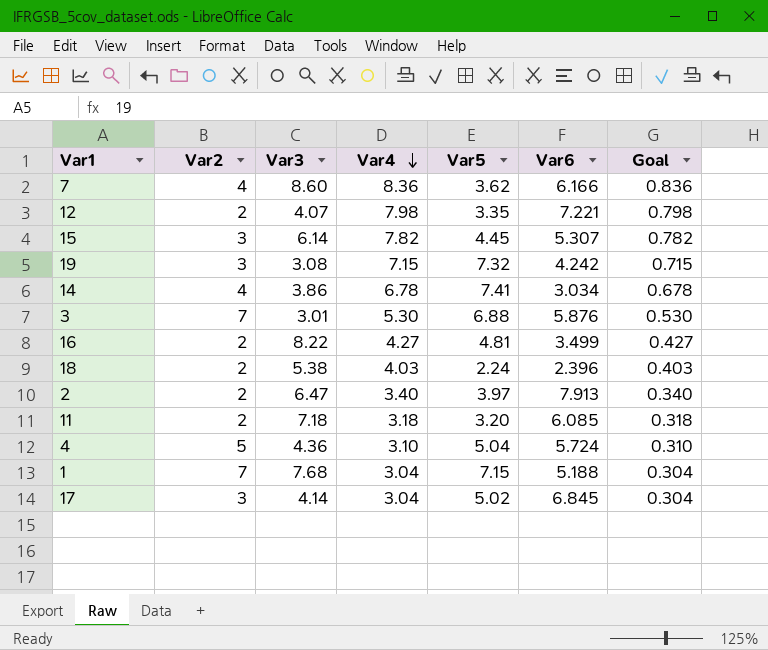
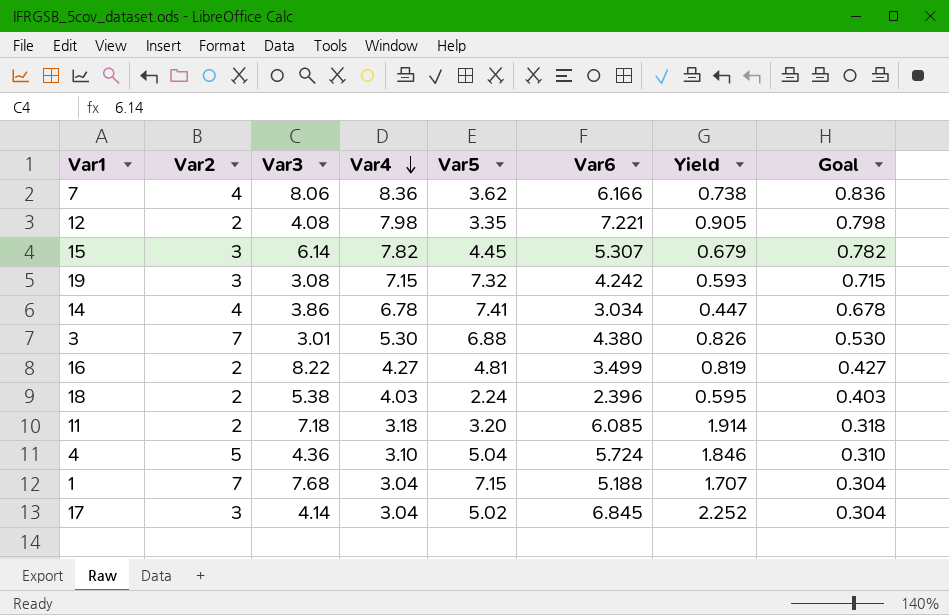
column Yield | formula: none -> [Var6] / [Var4]
row 2: 2 | 6.47 | 3.40 | 3.97 | 7.913 | 0.340 -> none
7 | Var3: 8.60 -> 8.06
12 | Var3: 4.07 -> 4.08
3 | Var6: 5.876 -> 4.380

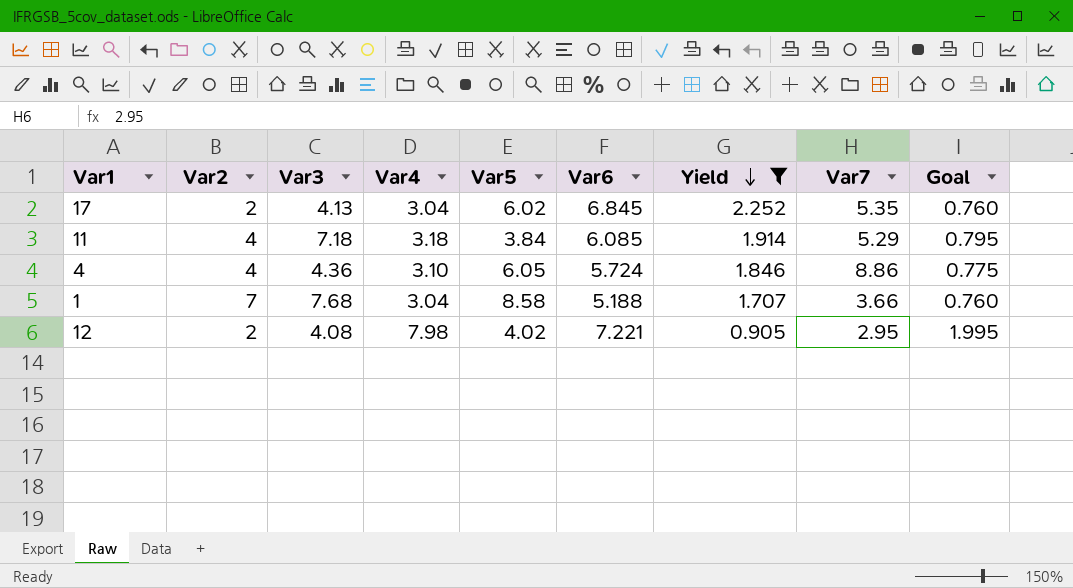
filter: none -> Yield >= 0.905
row order: Var4 descending -> Yield descending
column Var7 | position: none -> 8
column Goal | formula: [Var4] * 0.1 -> [Var4] * 0.25
17 | Var2: 3 -> 2
17 | Var3: 4.14 -> 4.13
17 | Var5: 5.02 -> 6.02
11 | Var2: 2 -> 4
11 | Var5: 3.20 -> 3.84
4 | Var2: 5 -> 4
4 | Var5: 5.04 -> 6.05
1 | Var5: 7.15 -> 8.58
12 | Var5: 3.35 -> 4.02

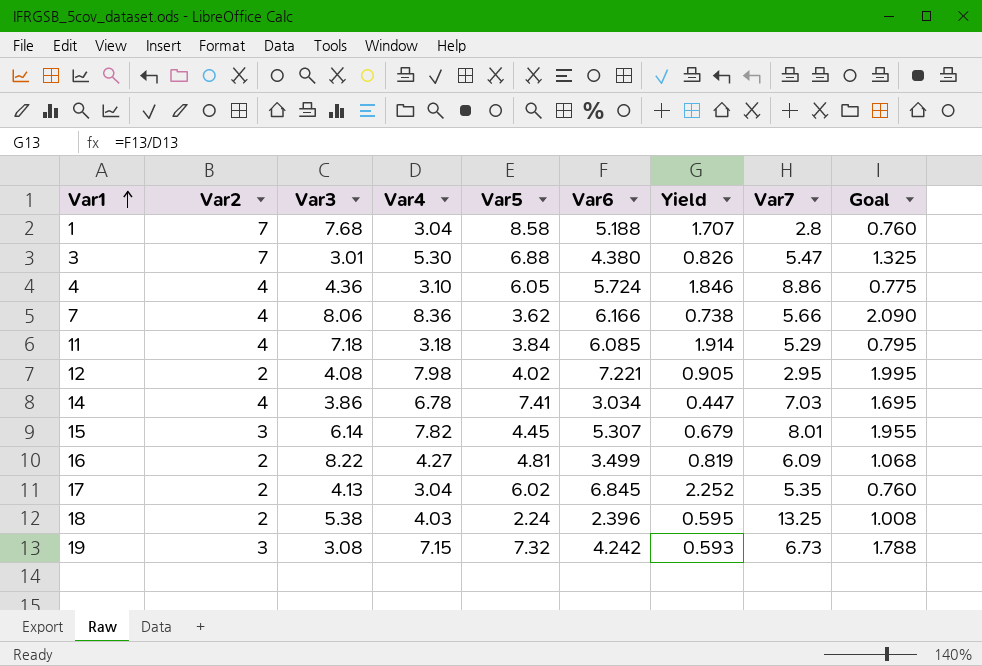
filter: Yield >= 0.905 -> none
row order: Yield descending -> Var1 ascending
1 | Var7: 3.66 -> 2.8

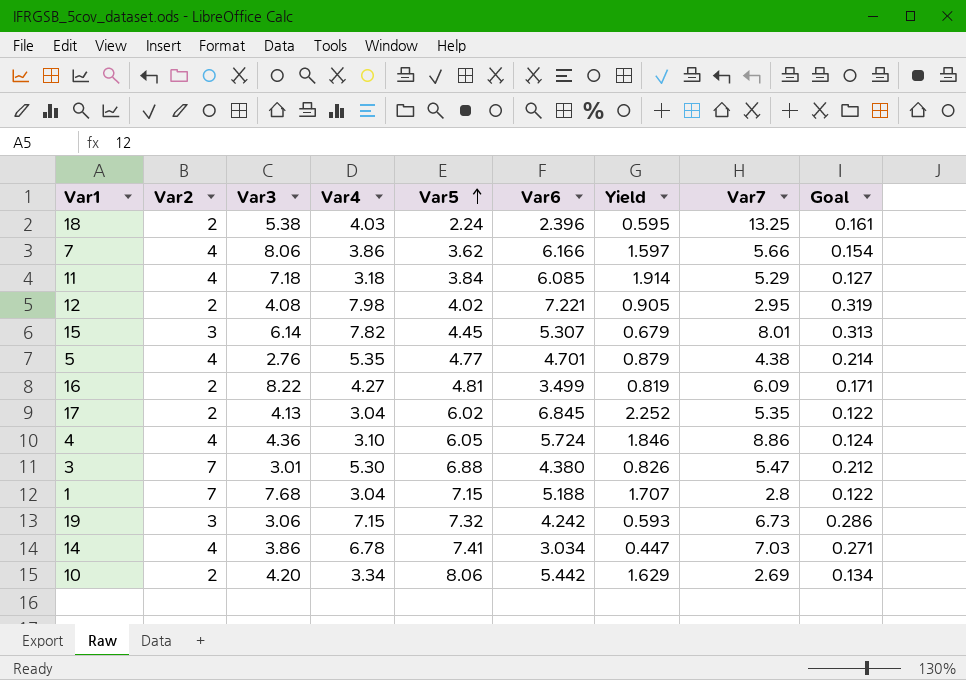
row order: Var1 ascending -> Var5 ascending
column Goal | formula: [Var4] * 0.25 -> [Var4] * 0.04
7 | Var4: 8.36 -> 3.86
7 | Yield: 0.738 -> 1.597
row 5: none -> 4 | 2.76 | 5.35 | 4.77 | 4.701 | 0.879 | 4.38 | 0.214
1 | Var5: 8.58 -> 7.15
19 | Var3: 3.08 -> 3.06
row 10: none -> 2 | 4.20 | 3.34 | 8.06 | 5.442 | 1.629 | 2.69 | 0.134

